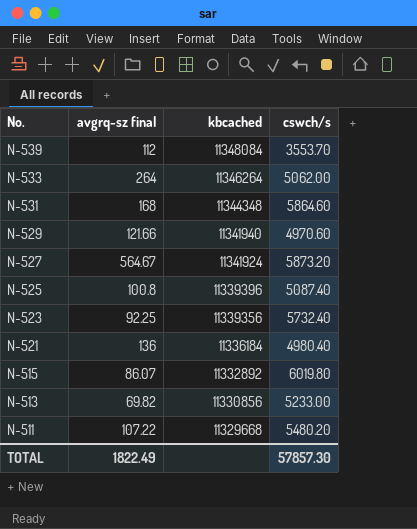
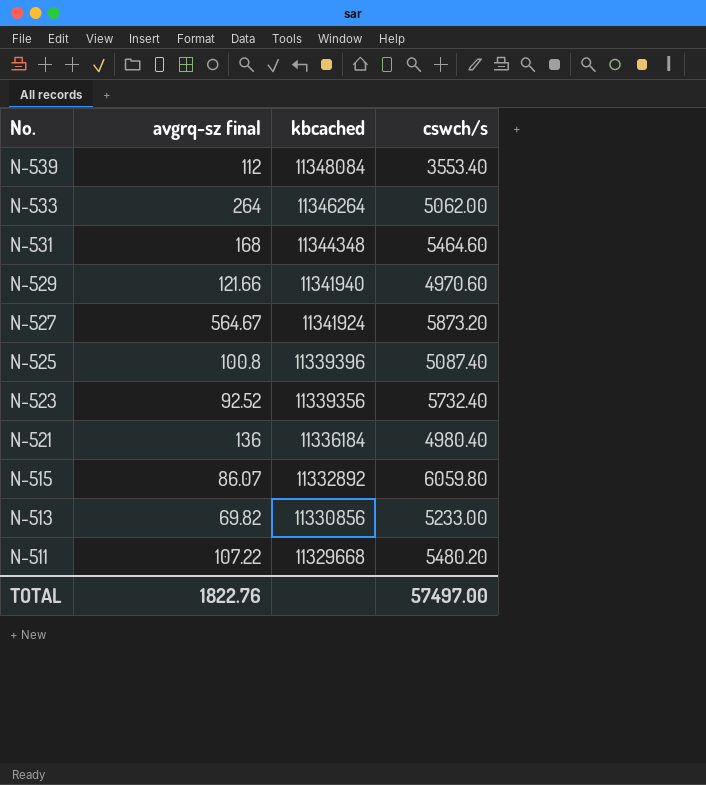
N-539 | cswch/s: 3553.70 -> 3553.40
N-531 | cswch/s: 5864.60 -> 5464.60
N-523 | avgrq-sz final: 92.25 -> 92.52
N-515 | cswch/s: 6019.80 -> 6059.80
TOTAL | avgrq-sz final: 1822.49 -> 1822.76
TOTAL | cswch/s: 57857.30 -> 57497.00

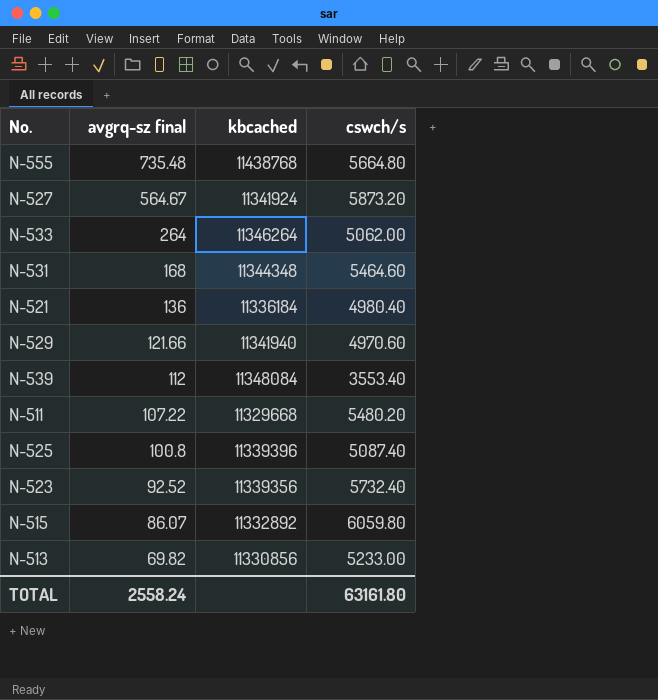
row order: No. descending -> avgrq-sz final descending
row N-555: none -> 735.48 | 11438768 | 5664.80
TOTAL | avgrq-sz final: 1822.76 -> 2558.24
TOTAL | cswch/s: 57497.00 -> 63161.80

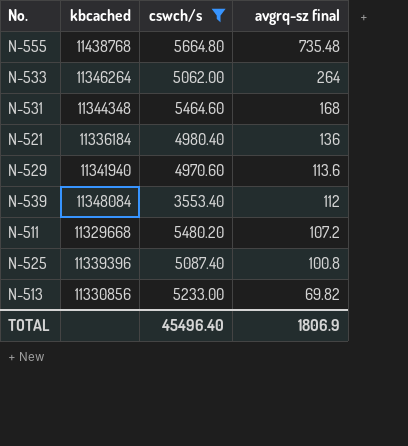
filter: none -> cswch/s <= 5664.80
column avgrq-sz final | position: 2 -> 4
N-529 | avgrq-sz final: 121.66 -> 113.6
N-511 | avgrq-sz final: 107.22 -> 107.2
TOTAL | cswch/s: 63161.80 -> 45496.40
TOTAL | avgrq-sz final: 2558.24 -> 1806.9

